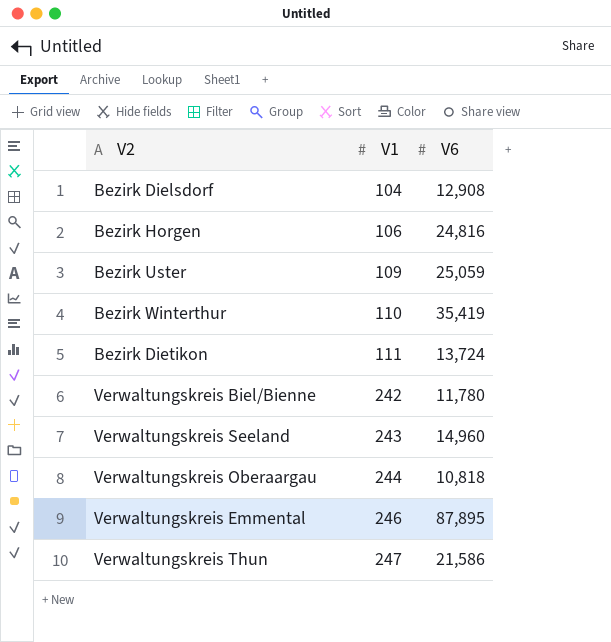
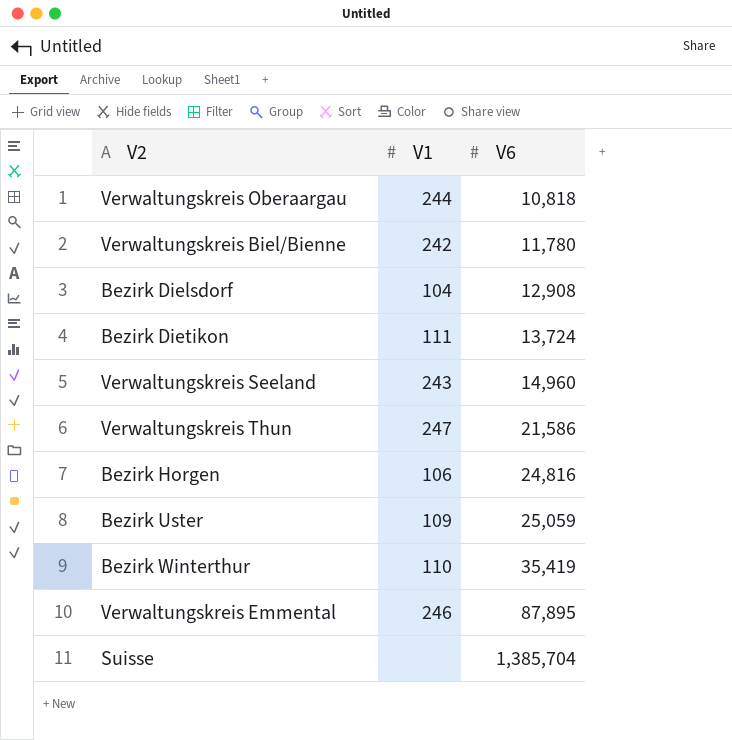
row order: V1 ascending -> V6 ascending
row Suisse: none -> none | 1,385,704

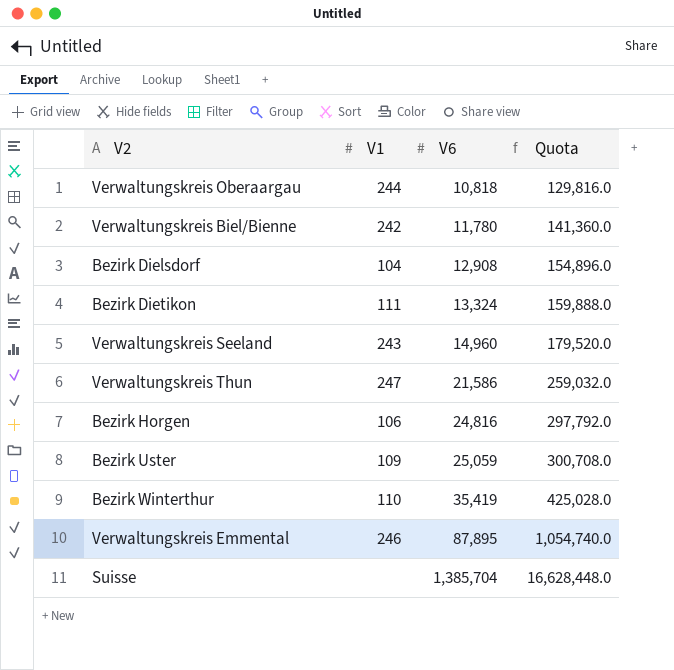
column Quota | formula: none -> [V6] * 12
Bezirk Dietikon | V6: 13,724 -> 13,324

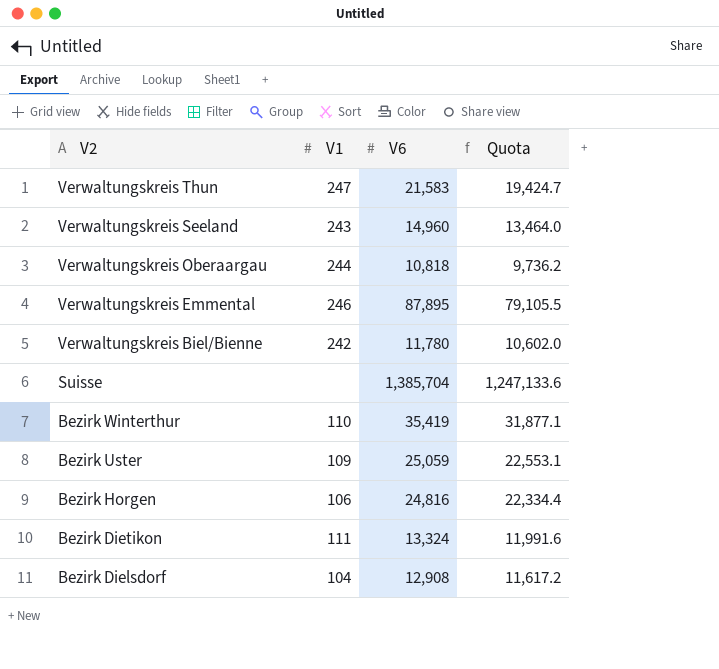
row order: V6 ascending -> V2 descending
column Quota | formula: [V6] * 12 -> [V6] * 0.9
Verwaltungskreis Thun | V6: 21,586 -> 21,583

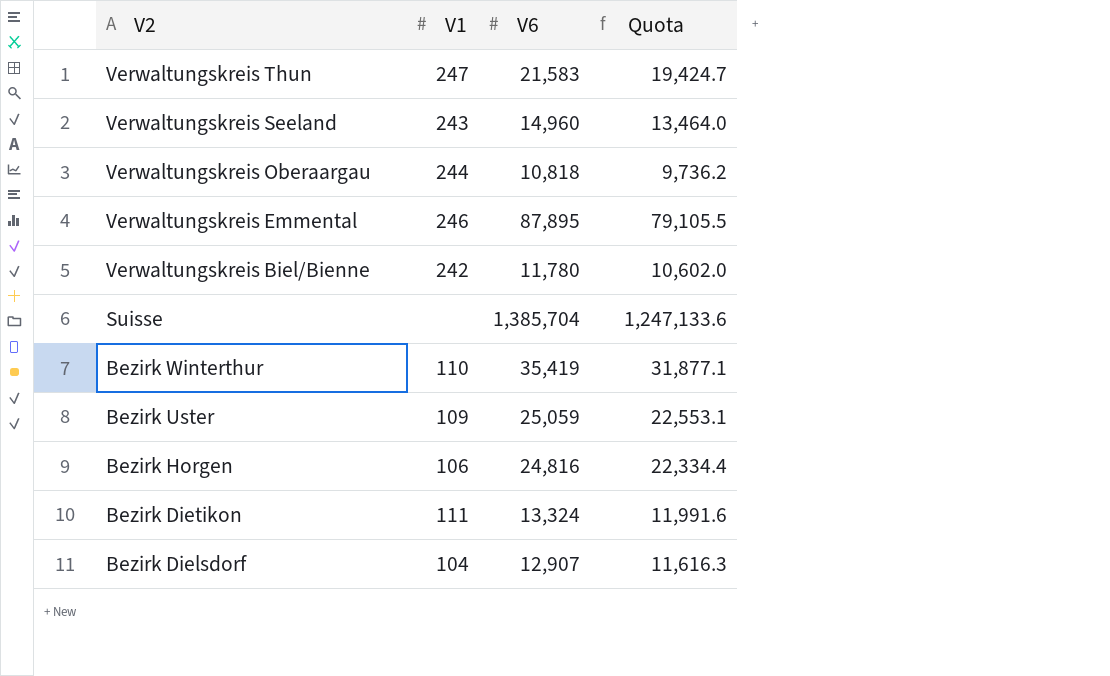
Bezirk Dielsdorf | V6: 12,908 -> 12,907
Bezirk Dielsdorf | Quota: 11,617.2 -> 11,616.3

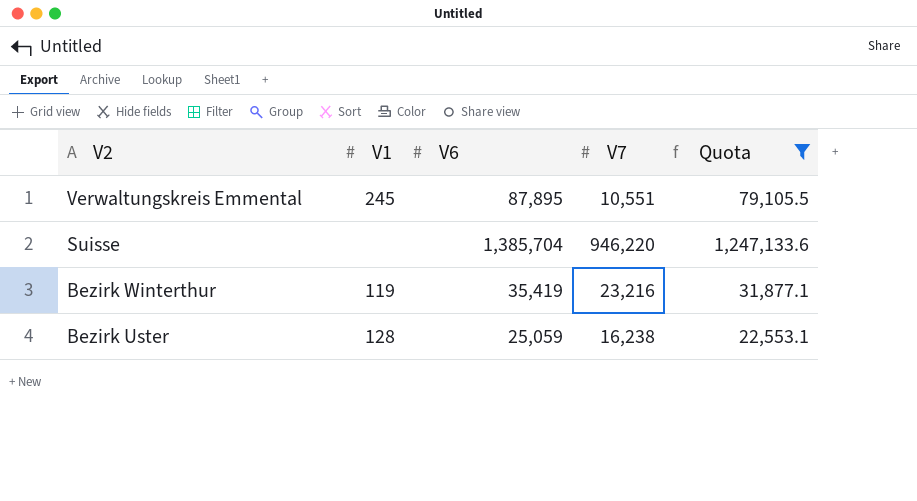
filter: none -> Quota >= 22,553.1
column V7 | position: none -> 4
Verwaltungskreis Emmental | V1: 246 -> 245
Bezirk Winterthur | V1: 110 -> 119
Bezirk Uster | V1: 109 -> 128

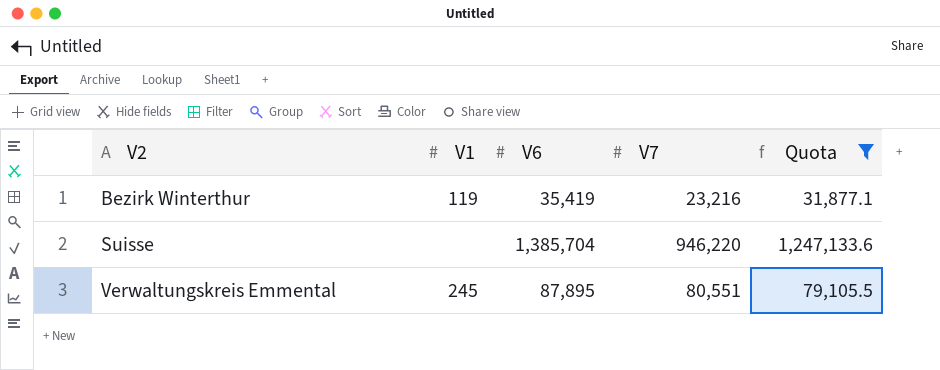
row order: V2 descending -> V2 ascending
row Bezirk Uster: 128 | 25,059 | 16,238 | 22,553.1 -> none
Verwaltungskreis Emmental | V7: 10,551 -> 80,551

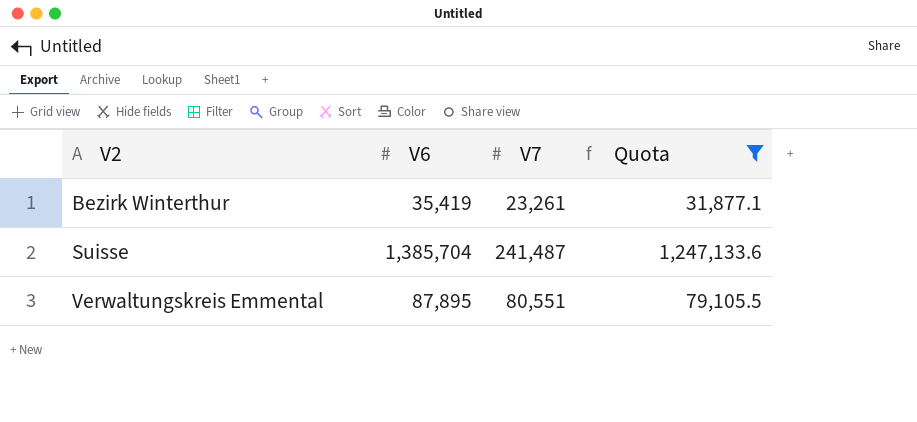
column V1 | position: 2 -> none
Bezirk Winterthur | V7: 23,216 -> 23,261
Suisse | V7: 946,220 -> 241,487

